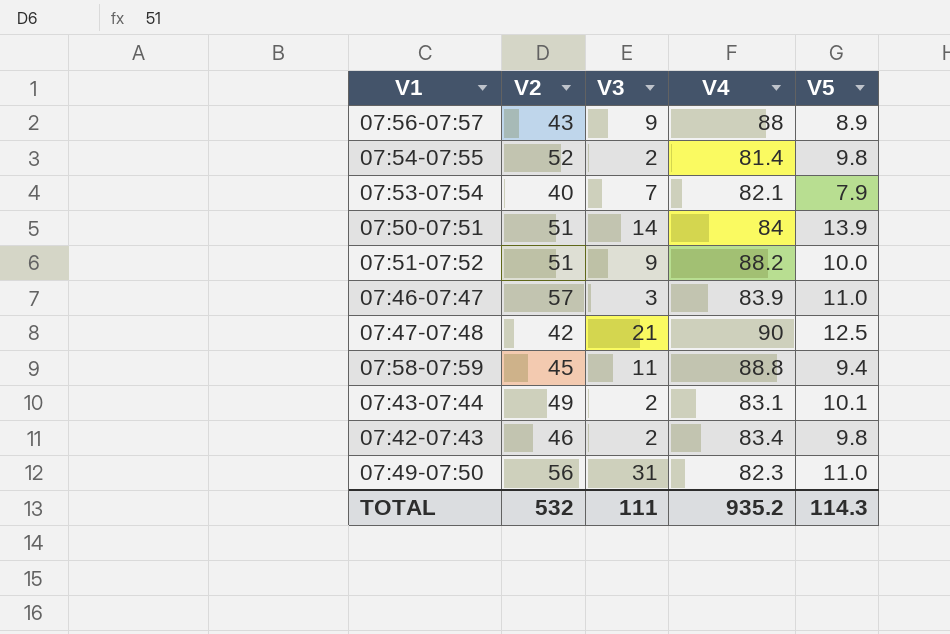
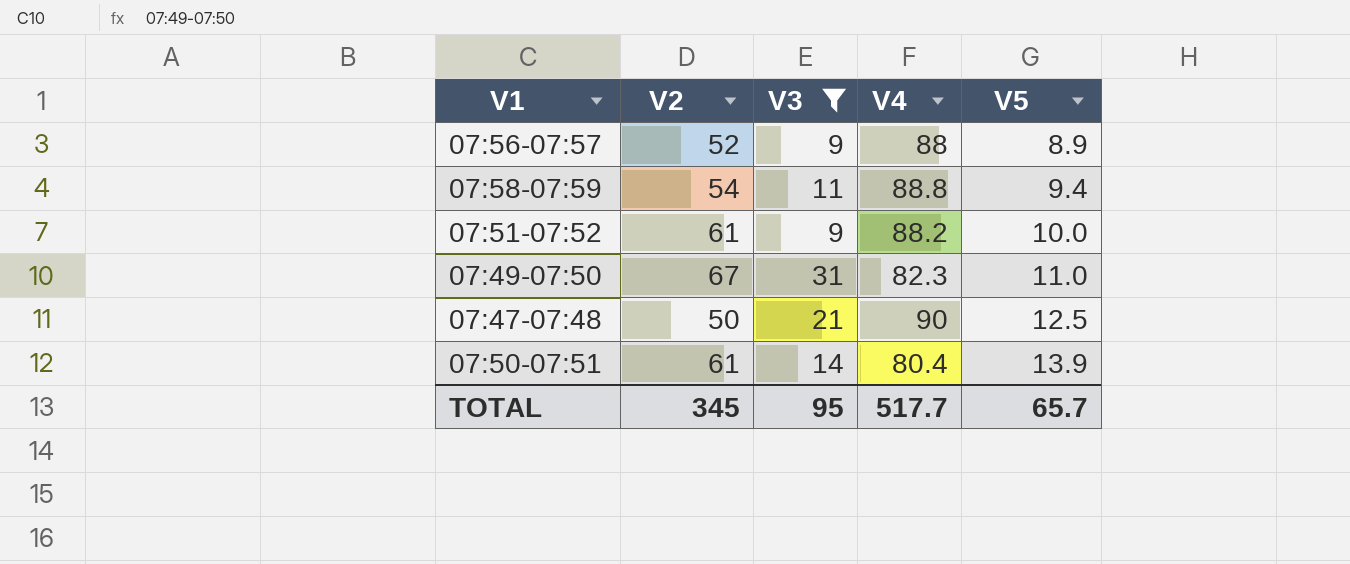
filter: none -> V3 >= 9
row order: none -> V5 ascending
07:56-07:57 | V2: 43 -> 52
07:58-07:59 | V2: 45 -> 54
07:51-07:52 | V2: 51 -> 61
07:49-07:50 | V2: 56 -> 67
07:47-07:48 | V2: 42 -> 50
07:50-07:51 | V2: 51 -> 61
07:50-07:51 | V4: 84 -> 80.4
TOTAL | V2: 532 -> 345
TOTAL | V3: 111 -> 95
TOTAL | V4: 935.2 -> 517.7
TOTAL | V5: 114.3 -> 65.7

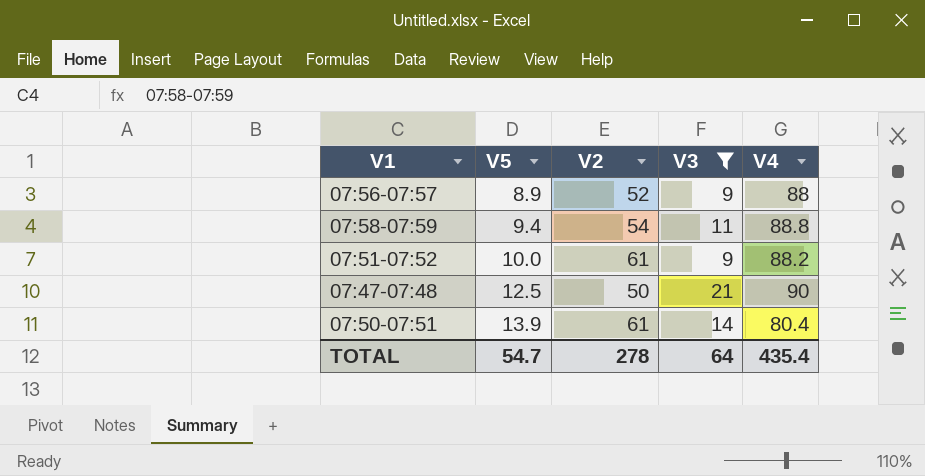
column V5 | position: 5 -> 2
row 07:49-07:50: 67 | 31 | 82.3 | 11.0 -> none
TOTAL | V5: 65.7 -> 54.7
TOTAL | V2: 345 -> 278
TOTAL | V3: 95 -> 64
TOTAL | V4: 517.7 -> 435.4

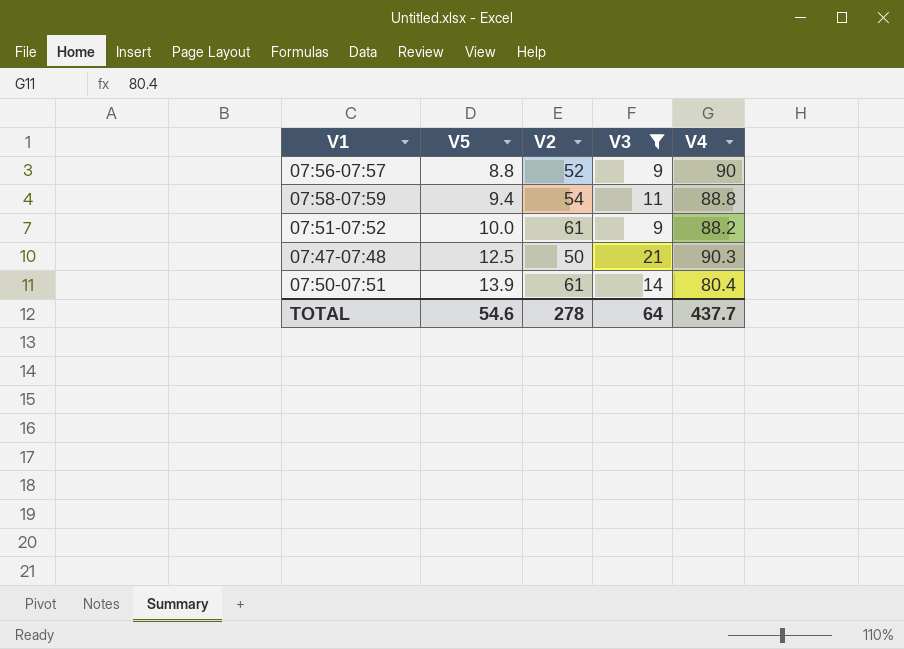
07:56-07:57 | V5: 8.9 -> 8.8
07:56-07:57 | V4: 88 -> 90
07:47-07:48 | V4: 90 -> 90.3
TOTAL | V5: 54.7 -> 54.6
TOTAL | V4: 435.4 -> 437.7

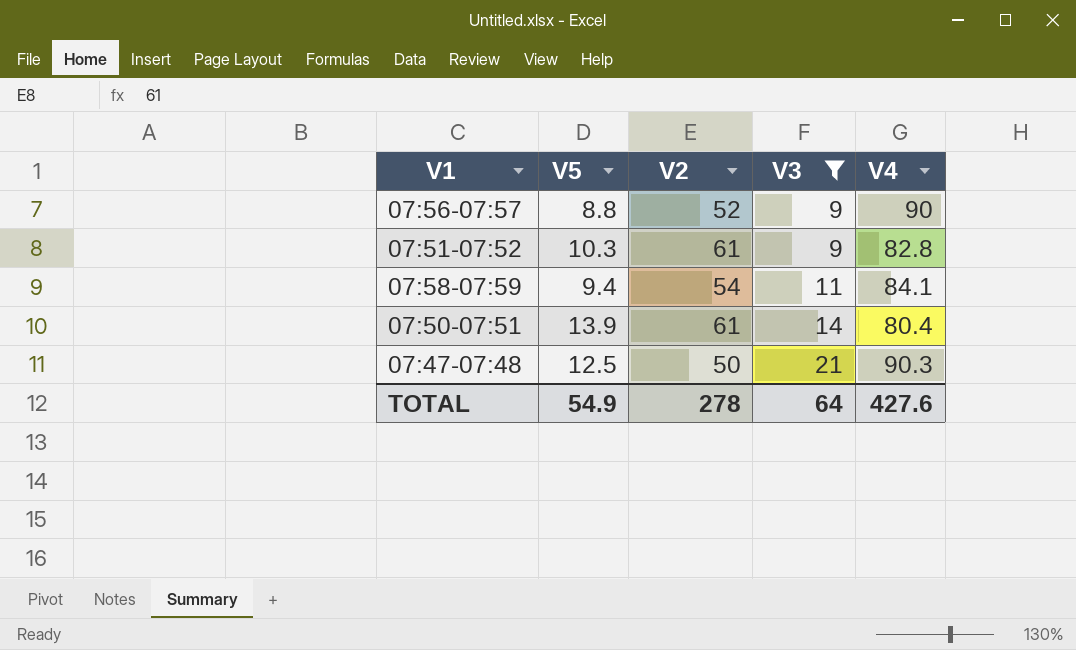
row order: V5 ascending -> V3 ascending
07:51-07:52 | V5: 10.0 -> 10.3
07:51-07:52 | V4: 88.2 -> 82.8
07:58-07:59 | V4: 88.8 -> 84.1
TOTAL | V5: 54.6 -> 54.9
TOTAL | V4: 437.7 -> 427.6

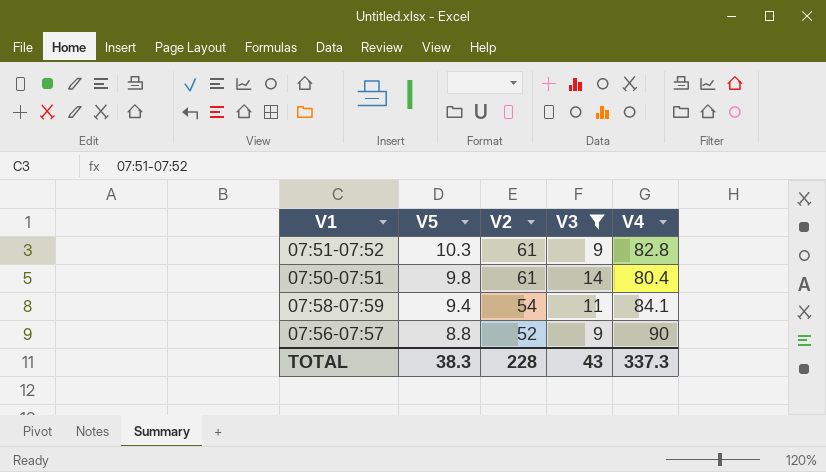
row order: V3 ascending -> V5 descending
row 07:47-07:48: 12.5 | 50 | 21 | 90.3 -> none
07:50-07:51 | V5: 13.9 -> 9.8
TOTAL | V5: 54.9 -> 38.3
TOTAL | V2: 278 -> 228
TOTAL | V3: 64 -> 43
TOTAL | V4: 427.6 -> 337.3

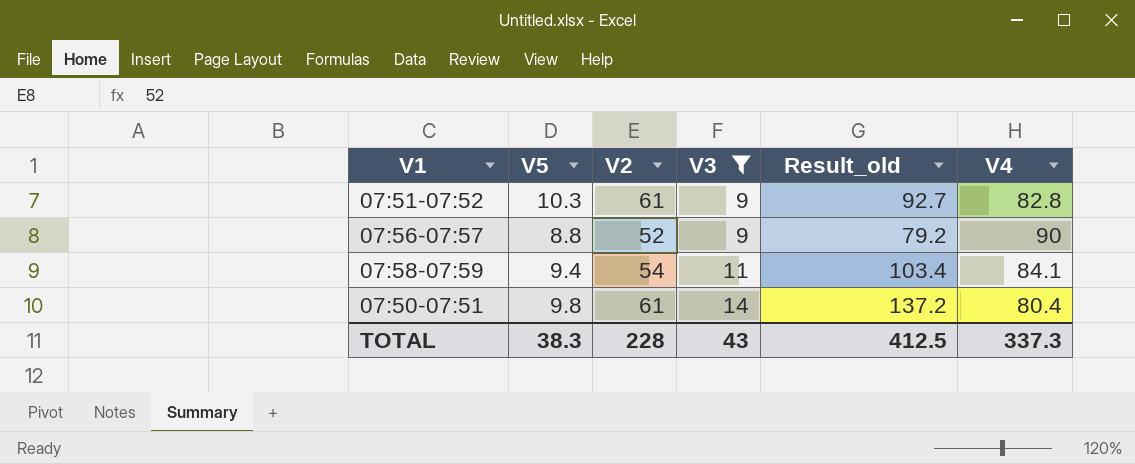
row order: V5 descending -> V3 ascending
column Result_old | formula: none -> [V5] * [V3]

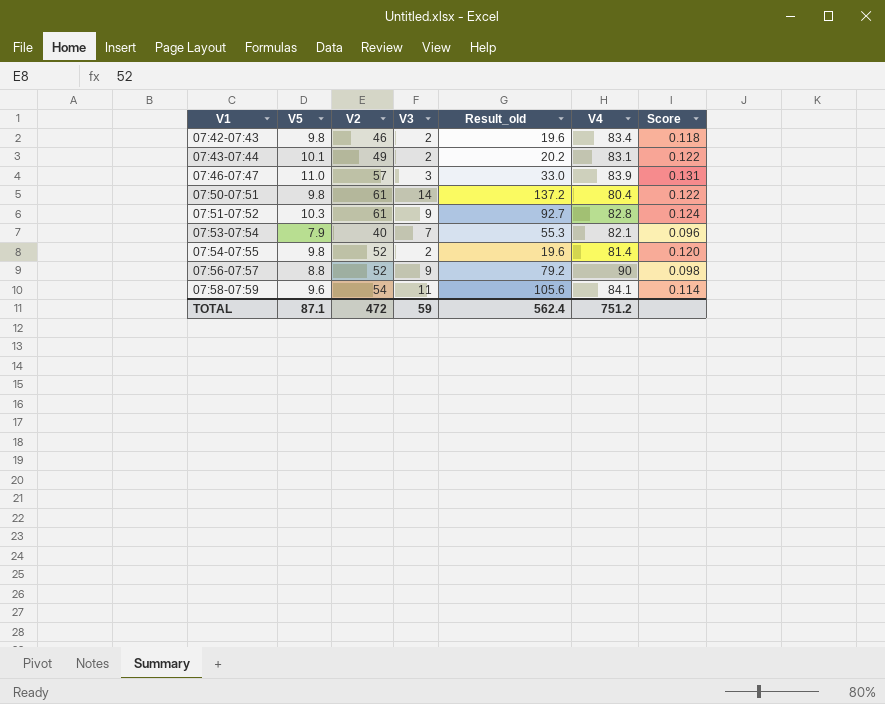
filter: V3 >= 9 -> none
row order: V3 ascending -> V1 ascending
column Score | formula: none -> [V5] / [V4]
07:58-07:59 | V5: 9.4 -> 9.6
07:58-07:59 | Result_old: 103.4 -> 105.6
TOTAL | V5: 38.3 -> 87.1
TOTAL | V2: 228 -> 472
TOTAL | V3: 43 -> 59
TOTAL | Result_old: 412.5 -> 562.4
TOTAL | V4: 337.3 -> 751.2

